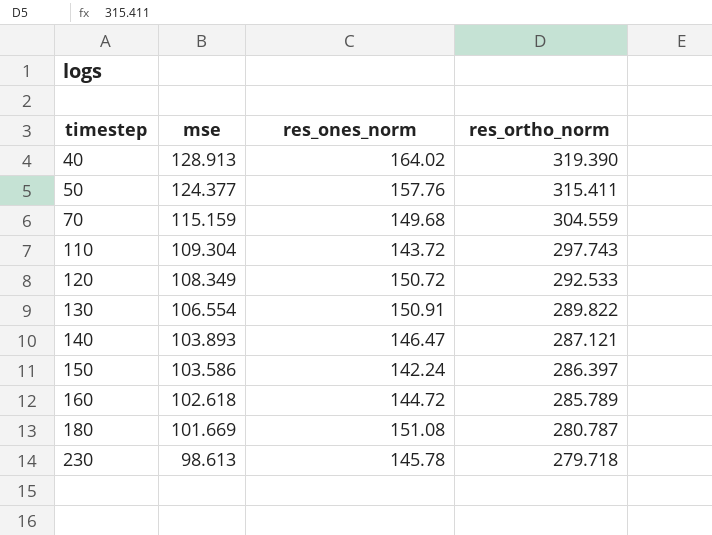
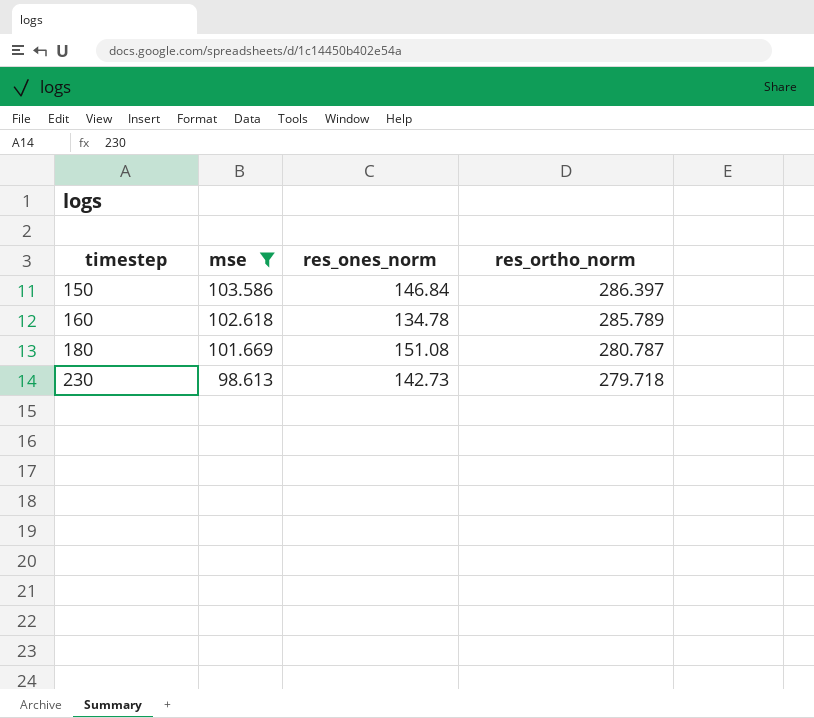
filter: none -> mse <= 103.586
150 | res_ones_norm: 142.24 -> 146.84
160 | res_ones_norm: 144.72 -> 134.78
230 | res_ones_norm: 145.78 -> 142.73

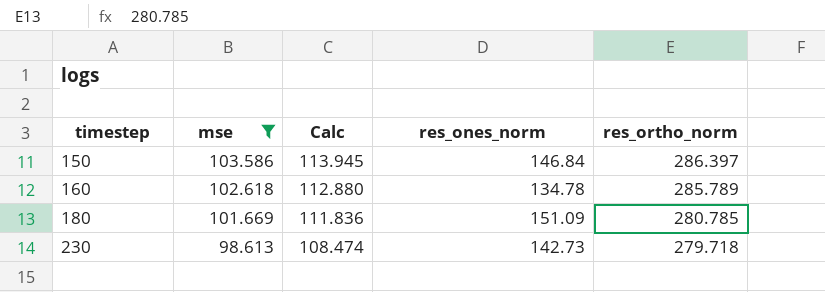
column Calc | formula: none -> [mse] * 1.1
180 | res_ones_norm: 151.08 -> 151.09
180 | res_ortho_norm: 280.787 -> 280.785

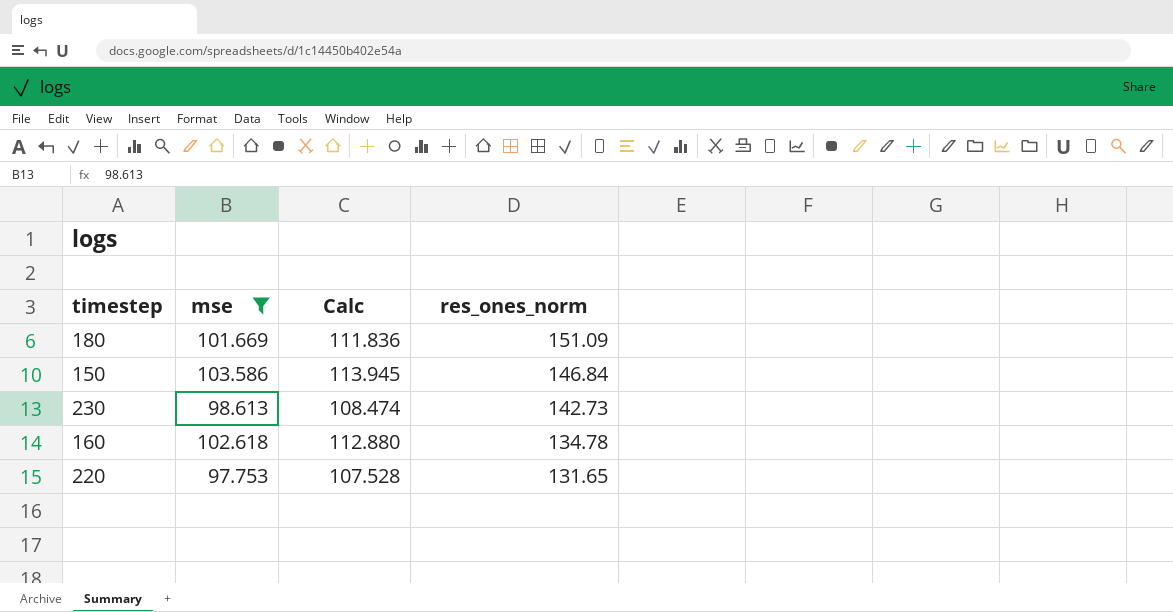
row order: timestep ascending -> res_ones_norm descending
column res_ortho_norm | position: 5 -> none
row 220: none -> 97.753 | 107.528 | 131.65

